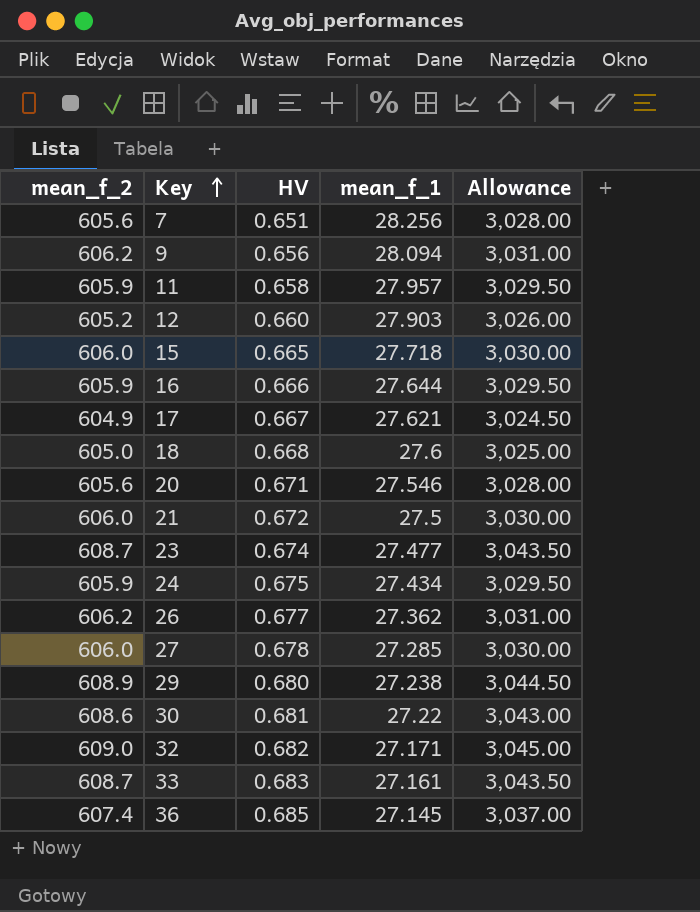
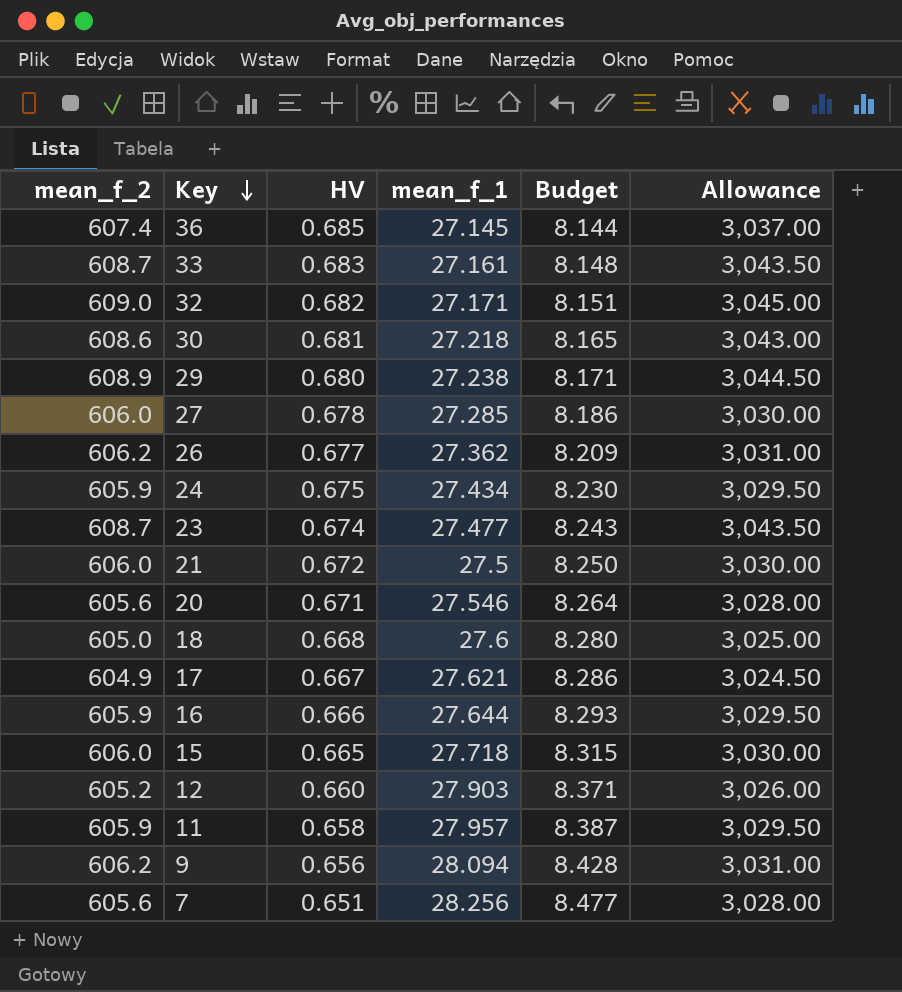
row order: Key ascending -> Key descending
column Budget | formula: none -> [mean_f_1] * 0.3
30 | mean_f_1: 27.22 -> 27.218

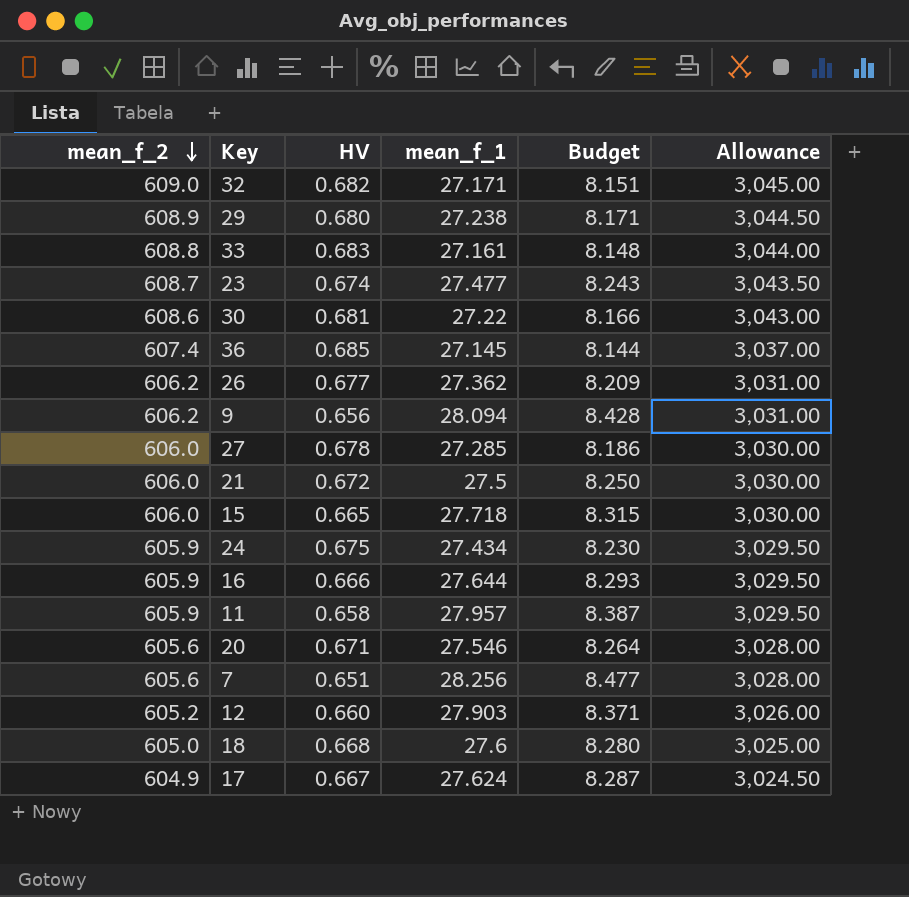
row order: Key descending -> mean_f_2 descending
33 | mean_f_2: 608.7 -> 608.8
33 | Allowance: 3,043.50 -> 3,044.00
30 | mean_f_1: 27.218 -> 27.22
30 | Budget: 8.165 -> 8.166
17 | mean_f_1: 27.621 -> 27.624
17 | Budget: 8.286 -> 8.287

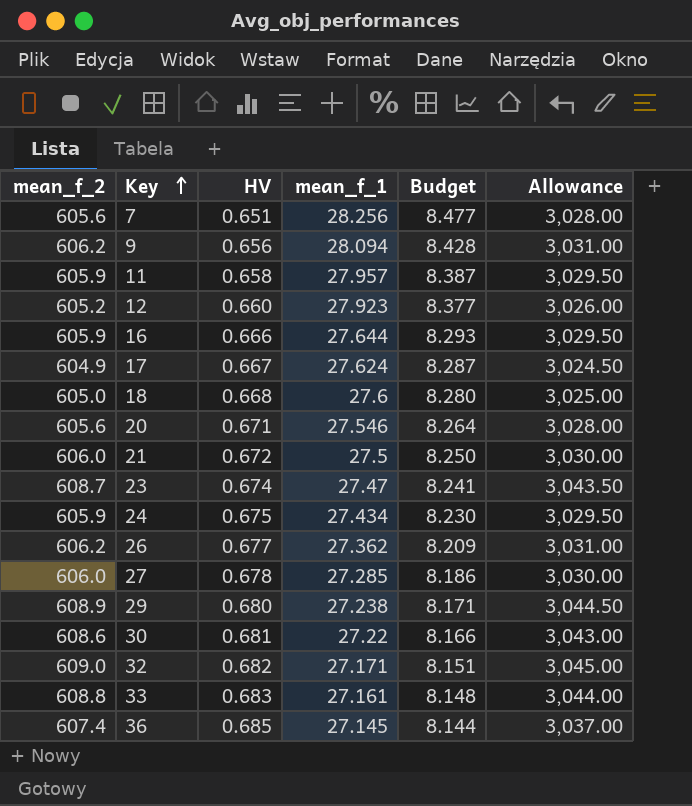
row order: mean_f_2 descending -> Key ascending
row 15: 606.0 | 0.665 | 27.718 | 8.315 | 3,030.00 -> none
12 | mean_f_1: 27.903 -> 27.923
12 | Budget: 8.371 -> 8.377
23 | mean_f_1: 27.477 -> 27.47
23 | Budget: 8.243 -> 8.241

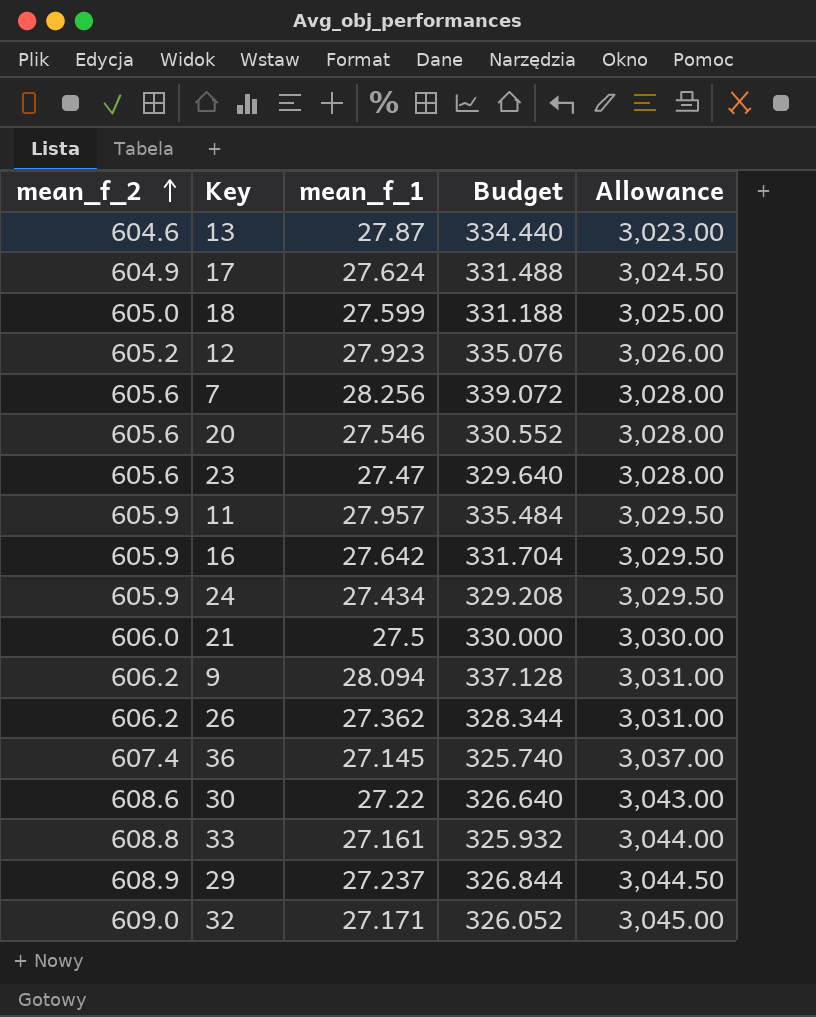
row order: Key ascending -> mean_f_2 ascending
column HV | position: 3 -> none
column Budget | formula: [mean_f_1] * 0.3 -> [mean_f_1] * 12
row 27: 606.0 | 0.678 | 27.285 | 8.186 | 3,030.00 -> none
row 13: none -> 604.6 | 27.87 | 334.440 | 3,023.00
18 | mean_f_1: 27.6 -> 27.599
23 | mean_f_2: 608.7 -> 605.6
23 | Allowance: 3,043.50 -> 3,028.00
16 | mean_f_1: 27.644 -> 27.642
29 | mean_f_1: 27.238 -> 27.237

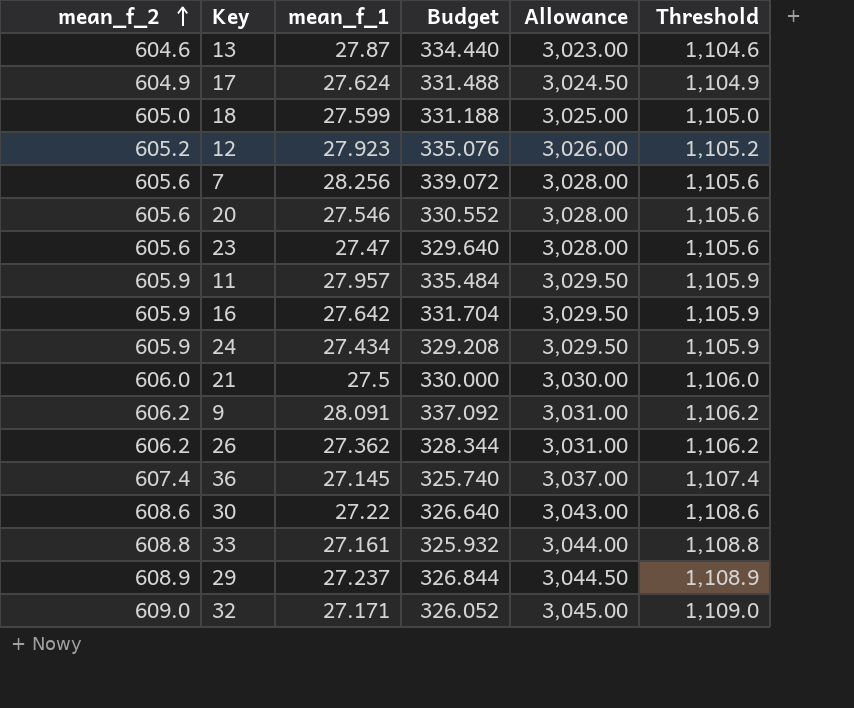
column Threshold | formula: none -> [mean_f_2] + 500
9 | mean_f_1: 28.094 -> 28.091
9 | Budget: 337.128 -> 337.092

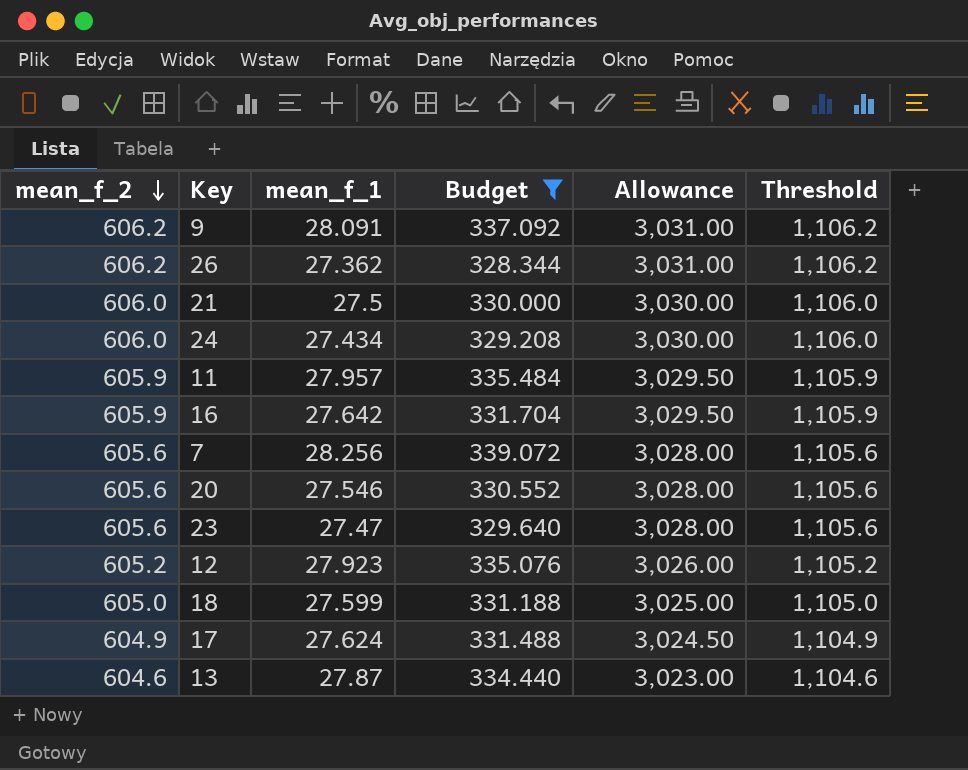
filter: none -> Budget >= 328.344
row order: mean_f_2 ascending -> mean_f_2 descending
24 | mean_f_2: 605.9 -> 606.0
24 | Allowance: 3,029.50 -> 3,030.00
24 | Threshold: 1,105.9 -> 1,106.0

